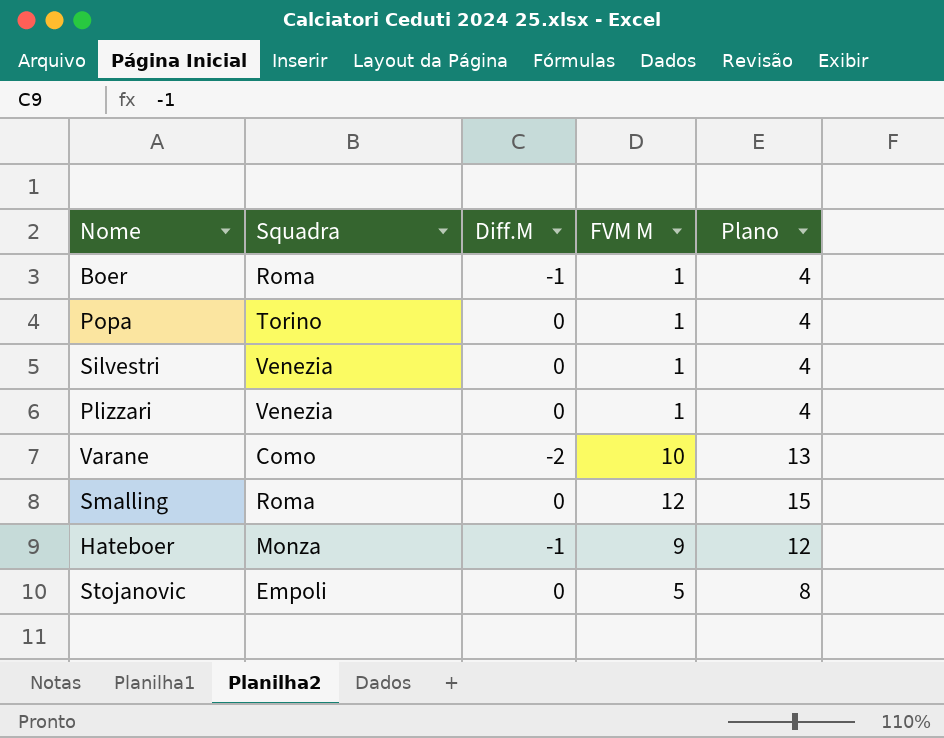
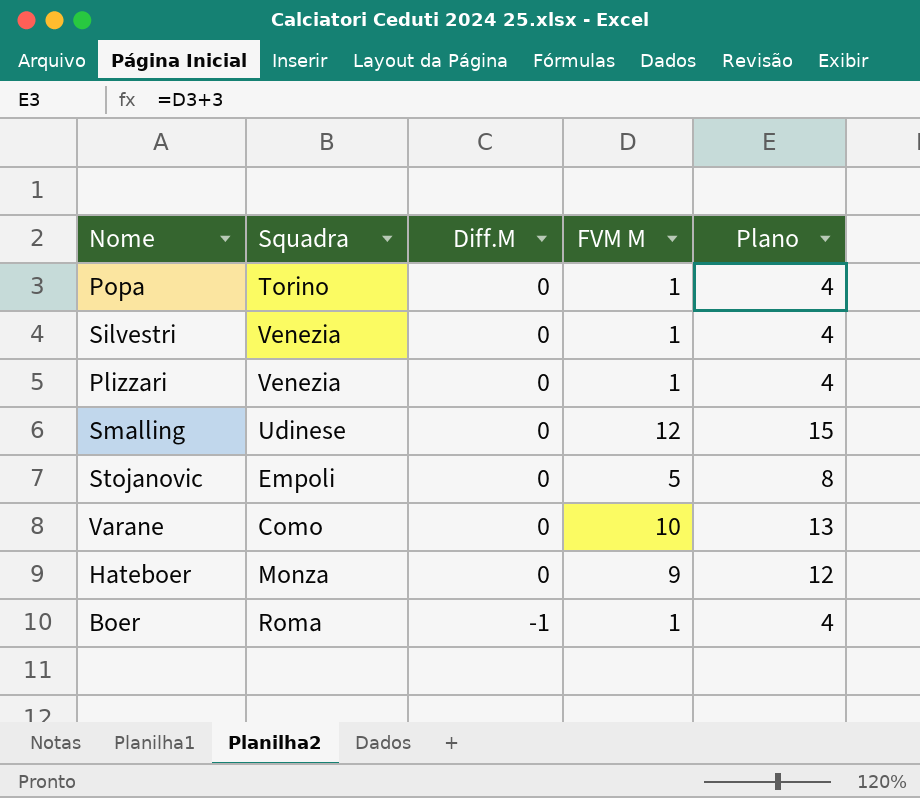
row order: none -> Diff.M descending
Smalling | Squadra: Roma -> Udinese
Varane | Diff.M: -2 -> 0
Hateboer | Diff.M: -1 -> 0

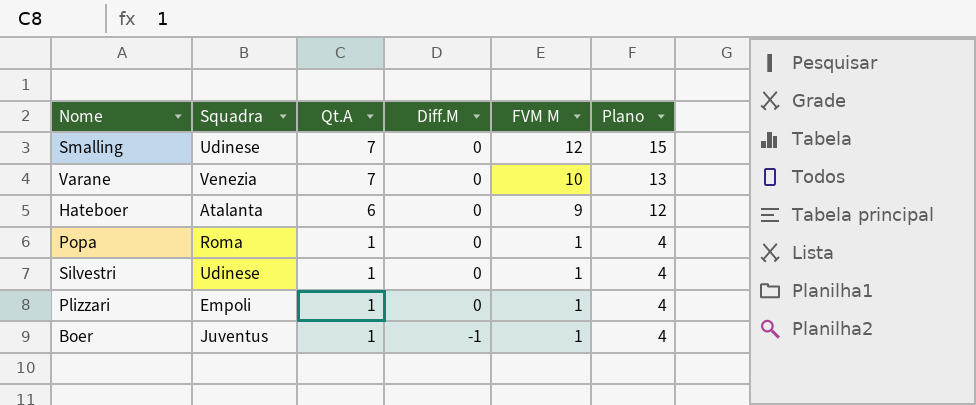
row order: Diff.M descending -> Qt.A descending
column Qt.A | position: none -> 3
row Stojanovic: Empoli | 0 | 5 | 8 -> none
Varane | Squadra: Como -> Venezia
Hateboer | Squadra: Monza -> Atalanta
Popa | Squadra: Torino -> Roma
Silvestri | Squadra: Venezia -> Udinese
Plizzari | Squadra: Venezia -> Empoli
Boer | Squadra: Roma -> Juventus

